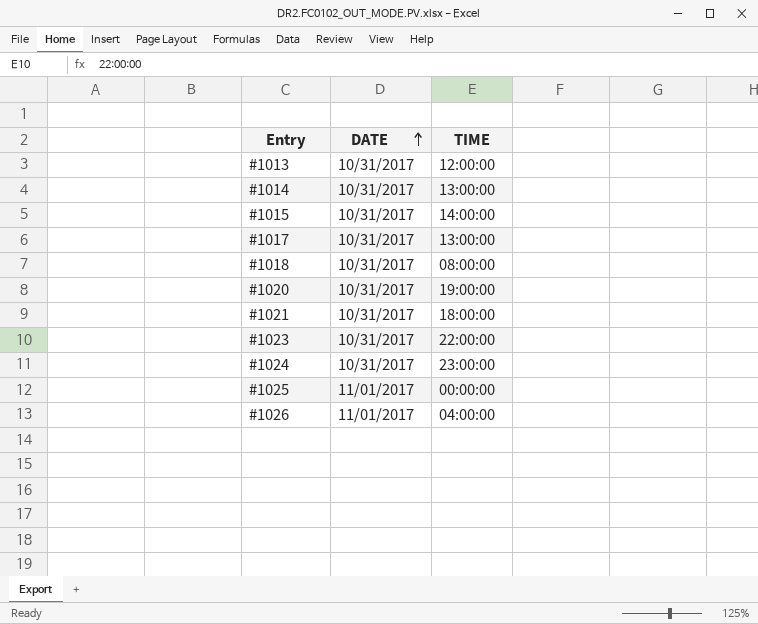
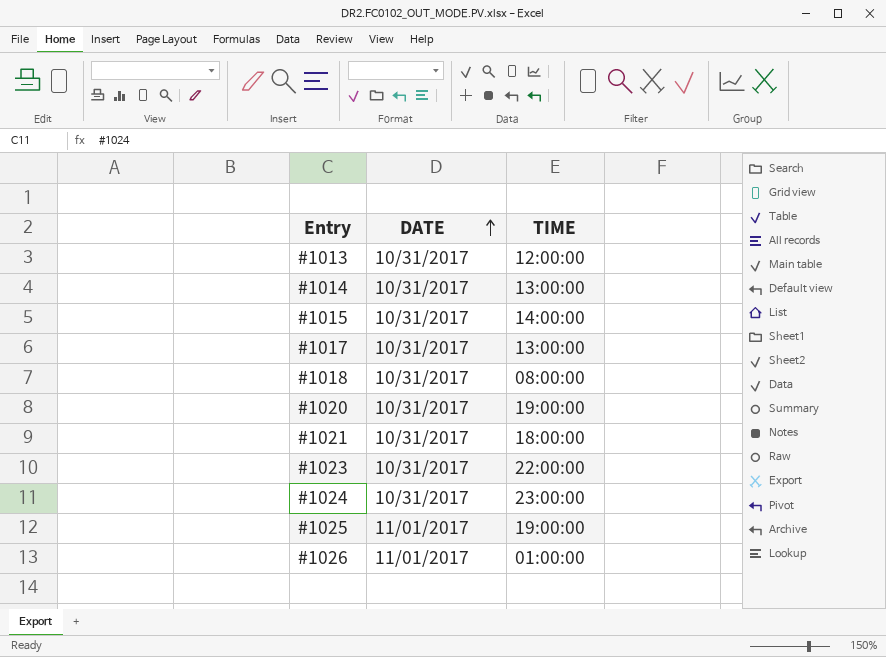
#1025 | TIME: 00:00:00 -> 19:00:00
#1026 | TIME: 04:00:00 -> 01:00:00

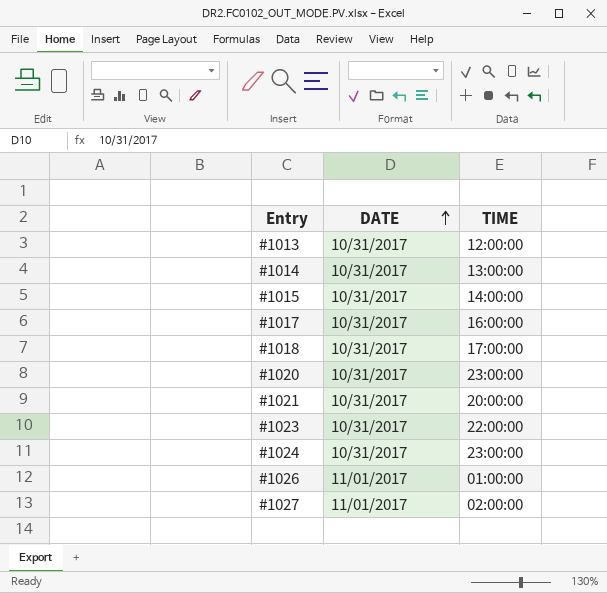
row #1025: 11/01/2017 | 19:00:00 -> none
#1017 | TIME: 13:00:00 -> 16:00:00
#1018 | TIME: 08:00:00 -> 17:00:00
#1020 | TIME: 19:00:00 -> 23:00:00
#1021 | TIME: 18:00:00 -> 20:00:00
row #1027: none -> 11/01/2017 | 02:00:00

